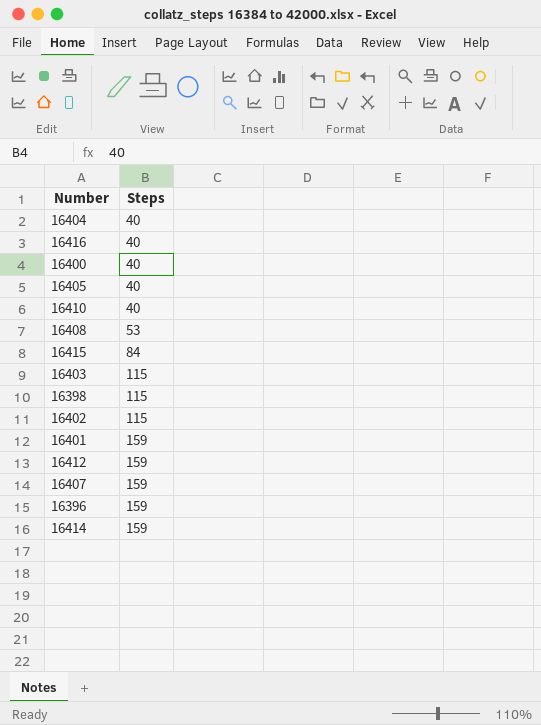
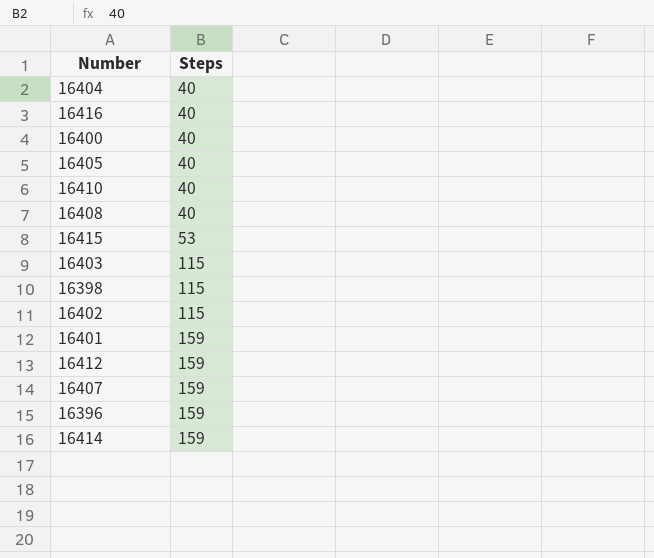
16408 | Steps: 53 -> 40
16415 | Steps: 84 -> 53

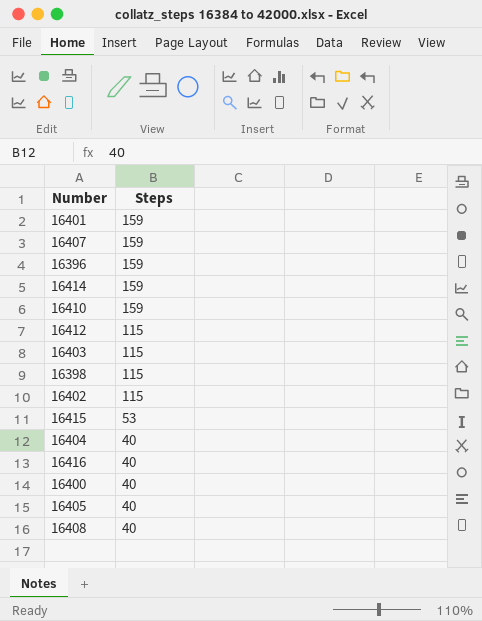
row order: Steps ascending -> Steps descending
16410 | Steps: 40 -> 159
16412 | Steps: 159 -> 115

